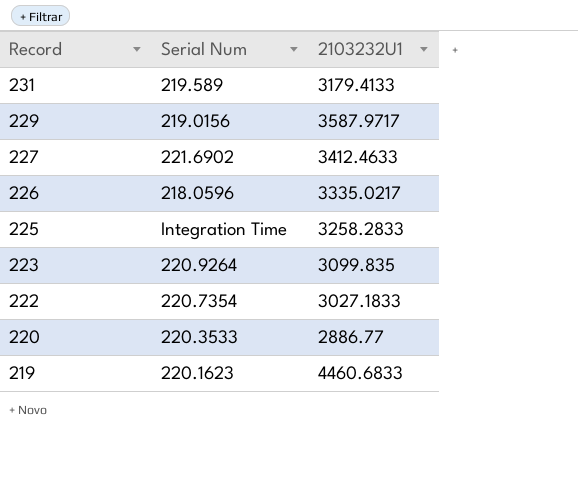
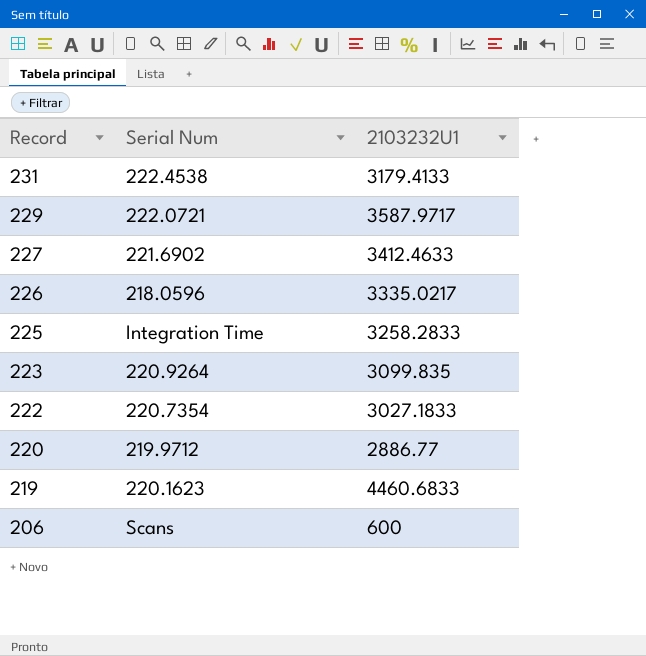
231 | Serial Num: 219.589 -> 222.4538
229 | Serial Num: 219.0156 -> 222.0721
220 | Serial Num: 220.3533 -> 219.9712
row 206: none -> Scans | 600

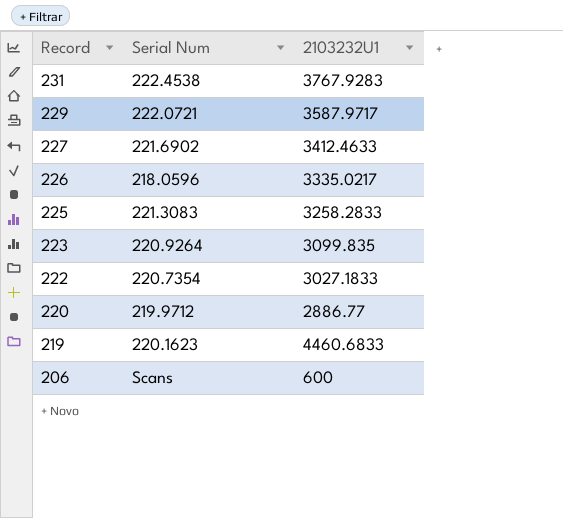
231 | 2103232U1: 3179.4133 -> 3767.9283
225 | Serial Num: Integration Time -> 221.3083

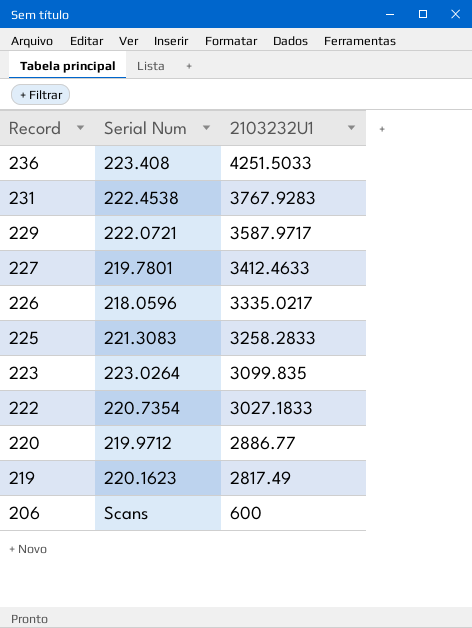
row 236: none -> 223.408 | 4251.5033
227 | Serial Num: 221.6902 -> 219.7801
223 | Serial Num: 220.9264 -> 223.0264
219 | 2103232U1: 4460.6833 -> 2817.49

